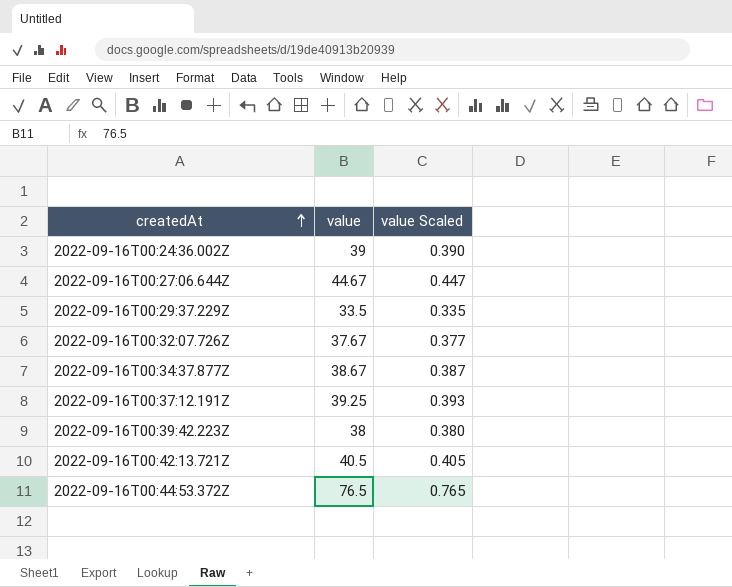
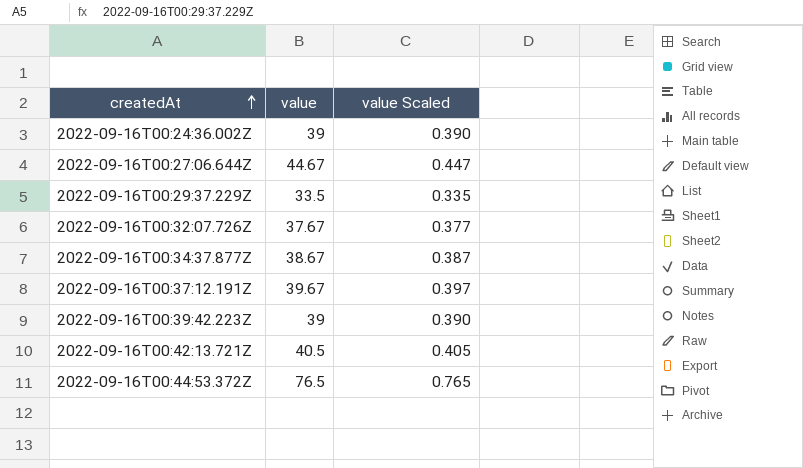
2022-09-16T00:37:12.191Z | value: 39.25 -> 39.67
2022-09-16T00:37:12.191Z | value Scaled: 0.393 -> 0.397
2022-09-16T00:39:42.223Z | value: 38 -> 39
2022-09-16T00:39:42.223Z | value Scaled: 0.380 -> 0.390

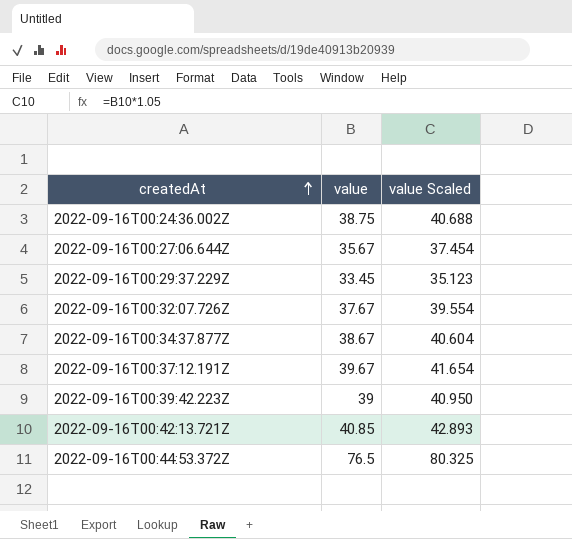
column value Scaled | formula: [value] * 0.01 -> [value] * 1.05
2022-09-16T00:24:36.002Z | value: 39 -> 38.75
2022-09-16T00:27:06.644Z | value: 44.67 -> 35.67
2022-09-16T00:29:37.229Z | value: 33.5 -> 33.45
2022-09-16T00:42:13.721Z | value: 40.5 -> 40.85

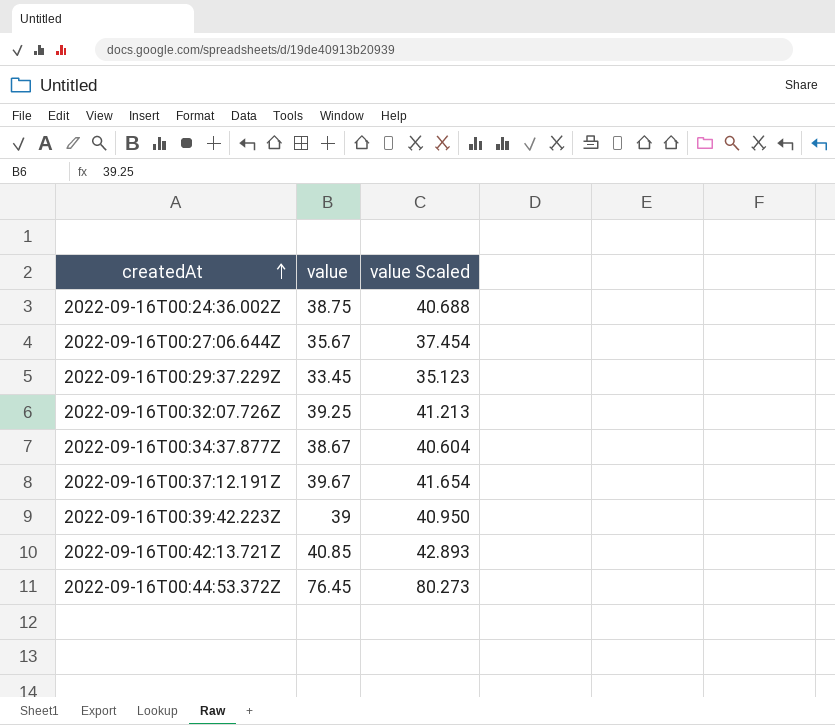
2022-09-16T00:32:07.726Z | value: 37.67 -> 39.25
2022-09-16T00:32:07.726Z | value Scaled: 39.554 -> 41.213
2022-09-16T00:44:53.372Z | value: 76.5 -> 76.45
2022-09-16T00:44:53.372Z | value Scaled: 80.325 -> 80.273

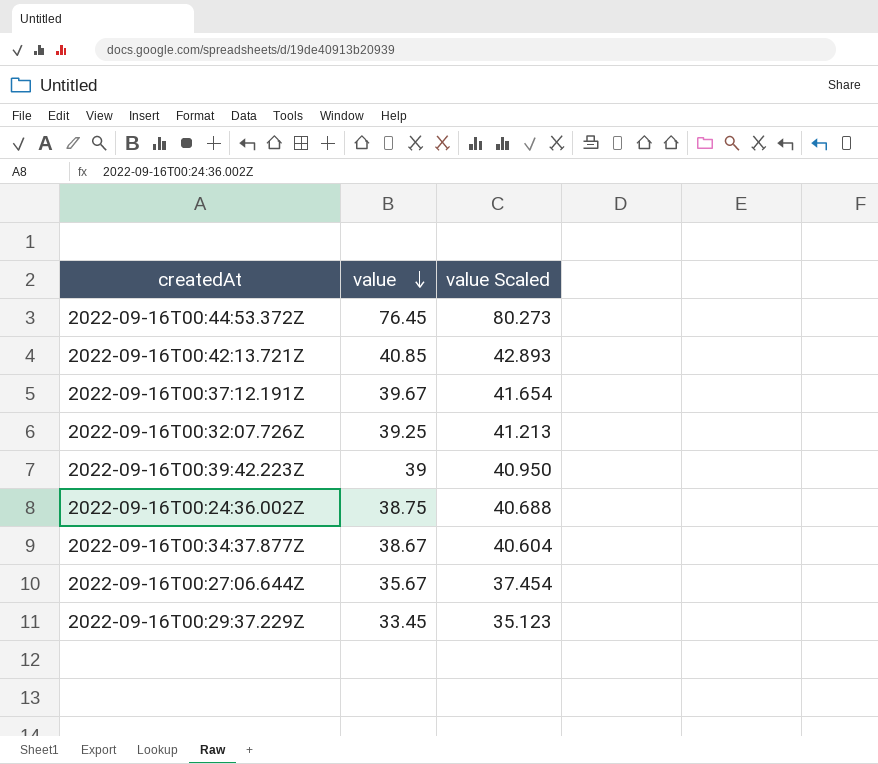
row order: createdAt ascending -> value descending

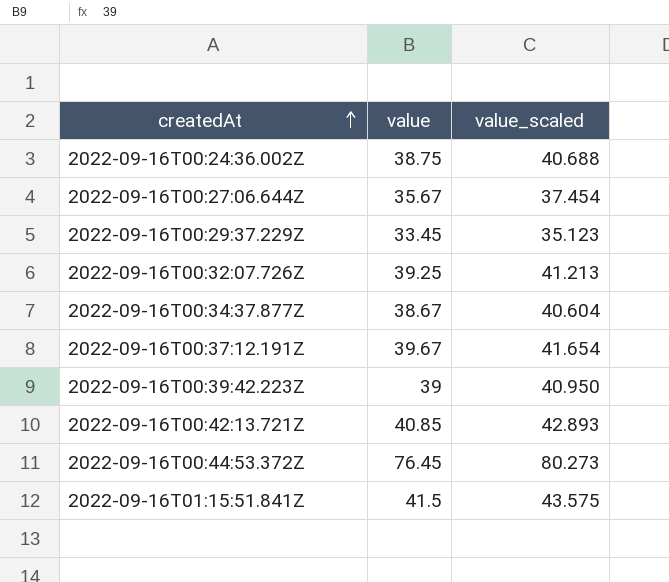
row order: value descending -> createdAt ascending
column name: value Scaled -> value_scaled
row 2022-09-16T01:15:51.841Z: none -> 41.5 | 43.575

